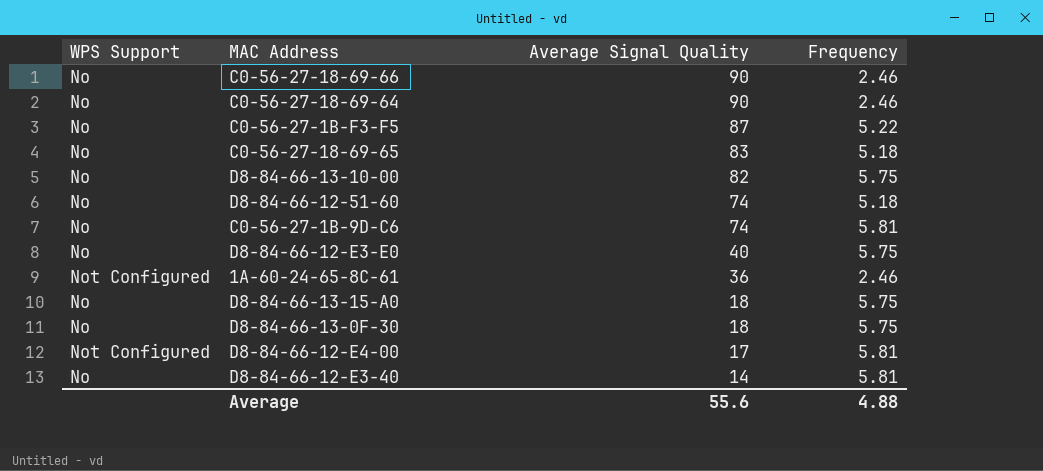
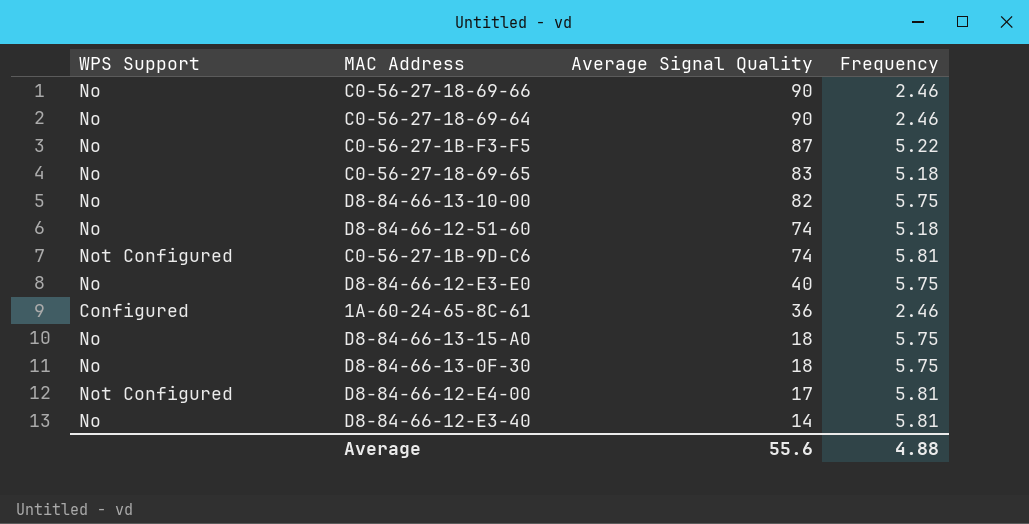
C0-56-27-1B-9D-C6 | WPS Support: No -> Not Configured
1A-60-24-65-8C-61 | WPS Support: Not Configured -> Configured

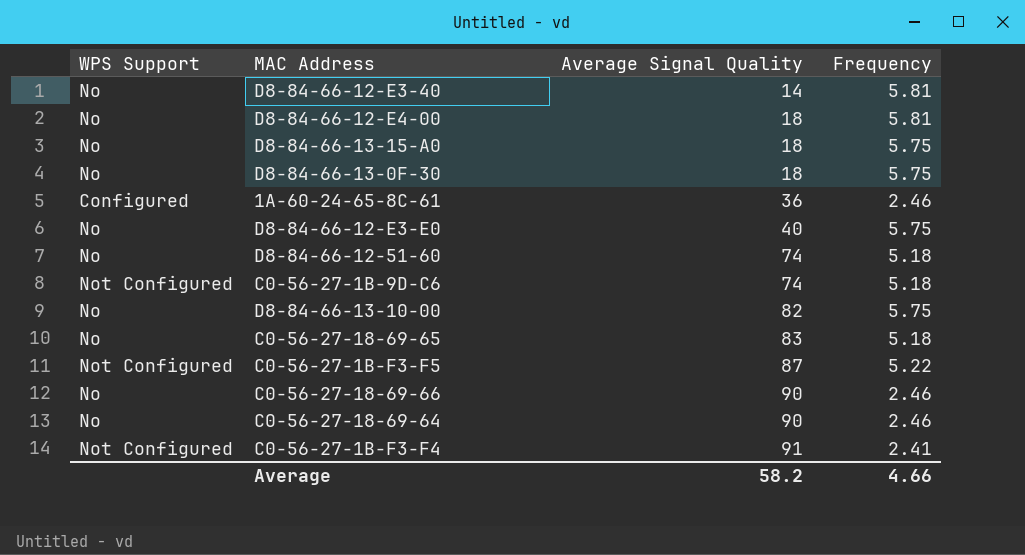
row order: Average Signal Quality descending -> Average Signal Quality ascending
D8-84-66-12-E4-00 | WPS Support: Not Configured -> No
D8-84-66-12-E4-00 | Average Signal Quality: 17 -> 18
C0-56-27-1B-9D-C6 | Frequency: 5.81 -> 5.18
C0-56-27-1B-F3-F5 | WPS Support: No -> Not Configured
row C0-56-27-1B-F3-F4: none -> Not Configured | 91 | 2.41
Average | Average Signal Quality: 55.6 -> 58.2
Average | Frequency: 4.88 -> 4.66

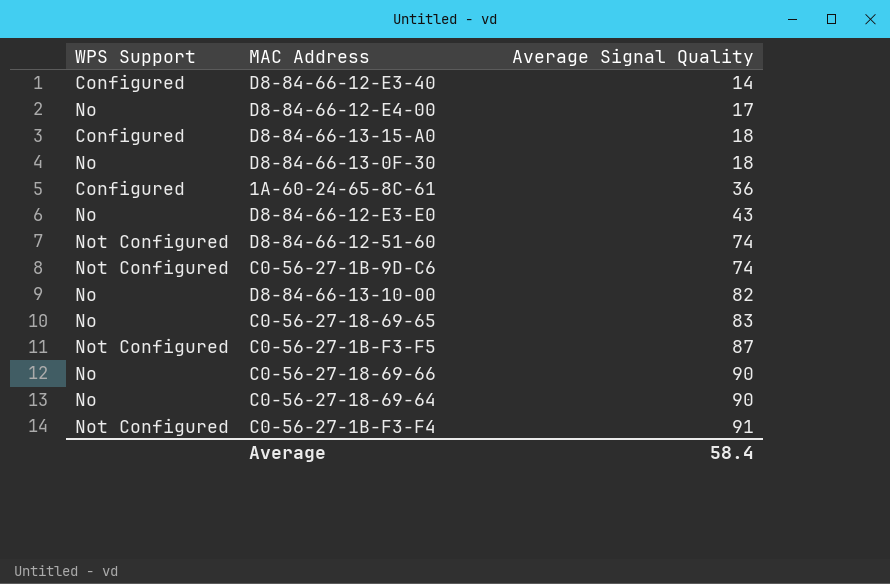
column Frequency | position: 4 -> none
D8-84-66-12-E3-40 | WPS Support: No -> Configured
D8-84-66-12-E4-00 | Average Signal Quality: 18 -> 17
D8-84-66-13-15-A0 | WPS Support: No -> Configured
D8-84-66-12-E3-E0 | Average Signal Quality: 40 -> 43
D8-84-66-12-51-60 | WPS Support: No -> Not Configured
Average | Average Signal Quality: 58.2 -> 58.4

